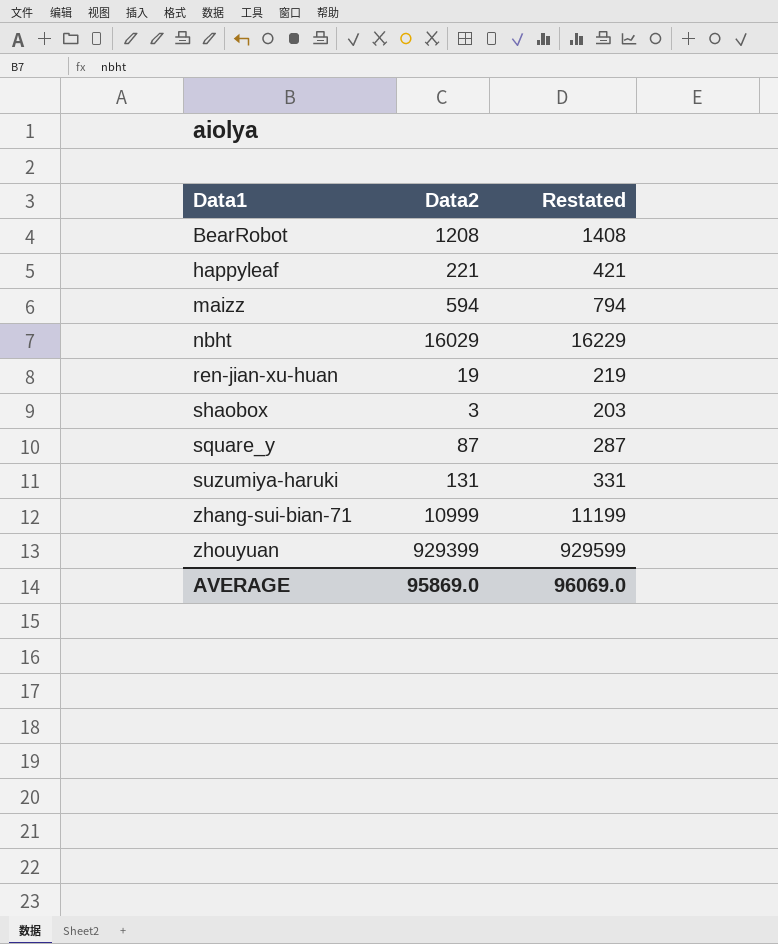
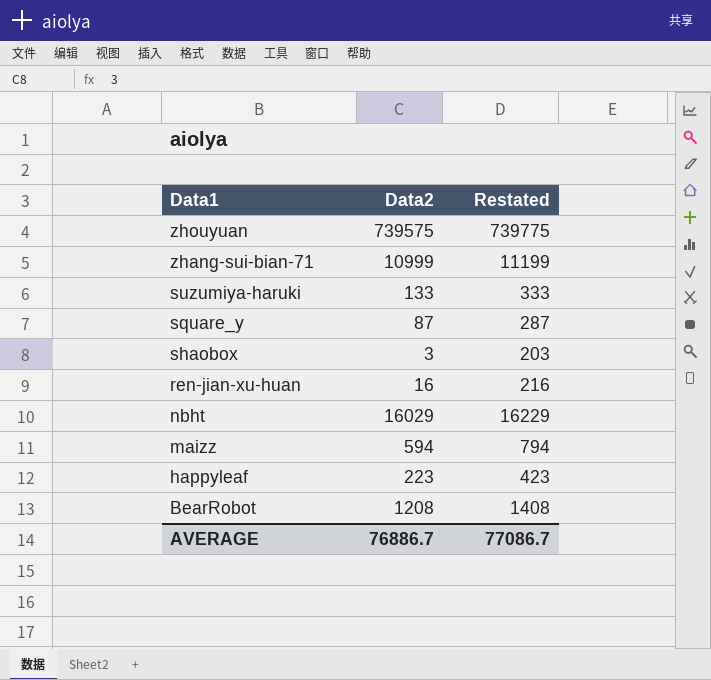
row order: Data1 ascending -> Data1 descending
zhouyuan | Data2: 929399 -> 739575
zhouyuan | Restated: 929599 -> 739775
suzumiya-haruki | Data2: 131 -> 133
suzumiya-haruki | Restated: 331 -> 333
ren-jian-xu-huan | Data2: 19 -> 16
ren-jian-xu-huan | Restated: 219 -> 216
happyleaf | Data2: 221 -> 223
happyleaf | Restated: 421 -> 423
AVERAGE | Data2: 95869.0 -> 76886.7
AVERAGE | Restated: 96069.0 -> 77086.7

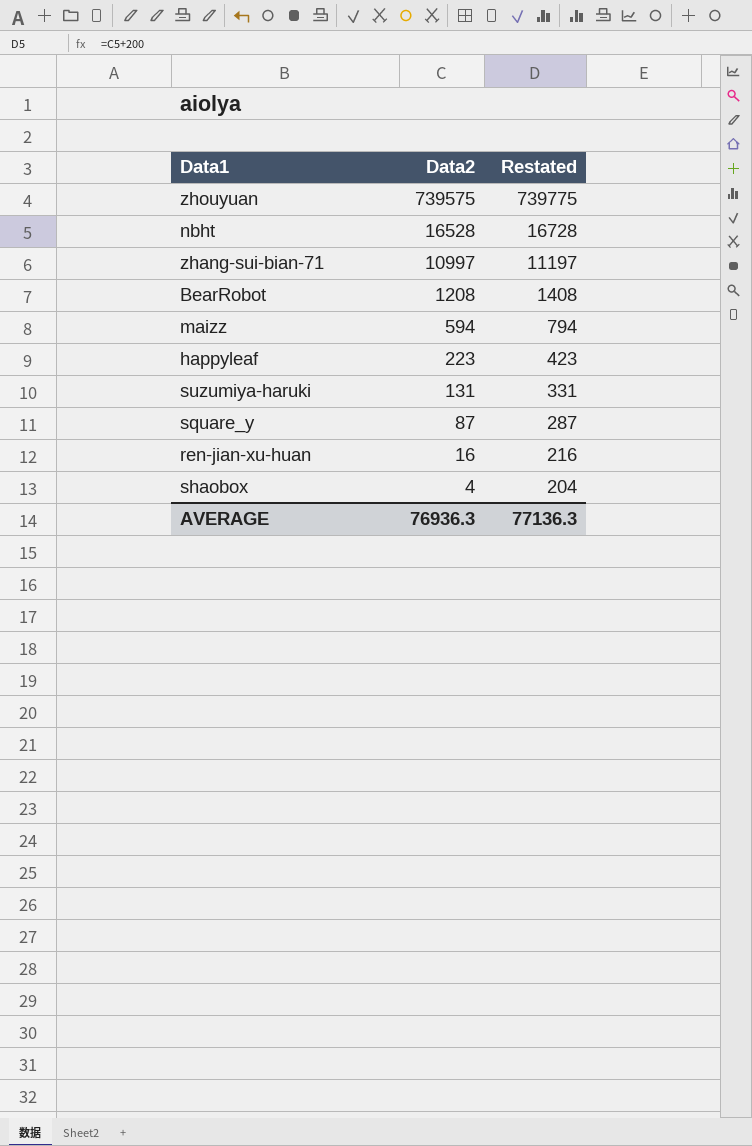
row order: Data1 descending -> Data2 descending
nbht | Data2: 16029 -> 16528
nbht | Restated: 16229 -> 16728
zhang-sui-bian-71 | Data2: 10999 -> 10997
zhang-sui-bian-71 | Restated: 11199 -> 11197
suzumiya-haruki | Data2: 133 -> 131
suzumiya-haruki | Restated: 333 -> 331
shaobox | Data2: 3 -> 4
shaobox | Restated: 203 -> 204
AVERAGE | Data2: 76886.7 -> 76936.3
AVERAGE | Restated: 77086.7 -> 77136.3

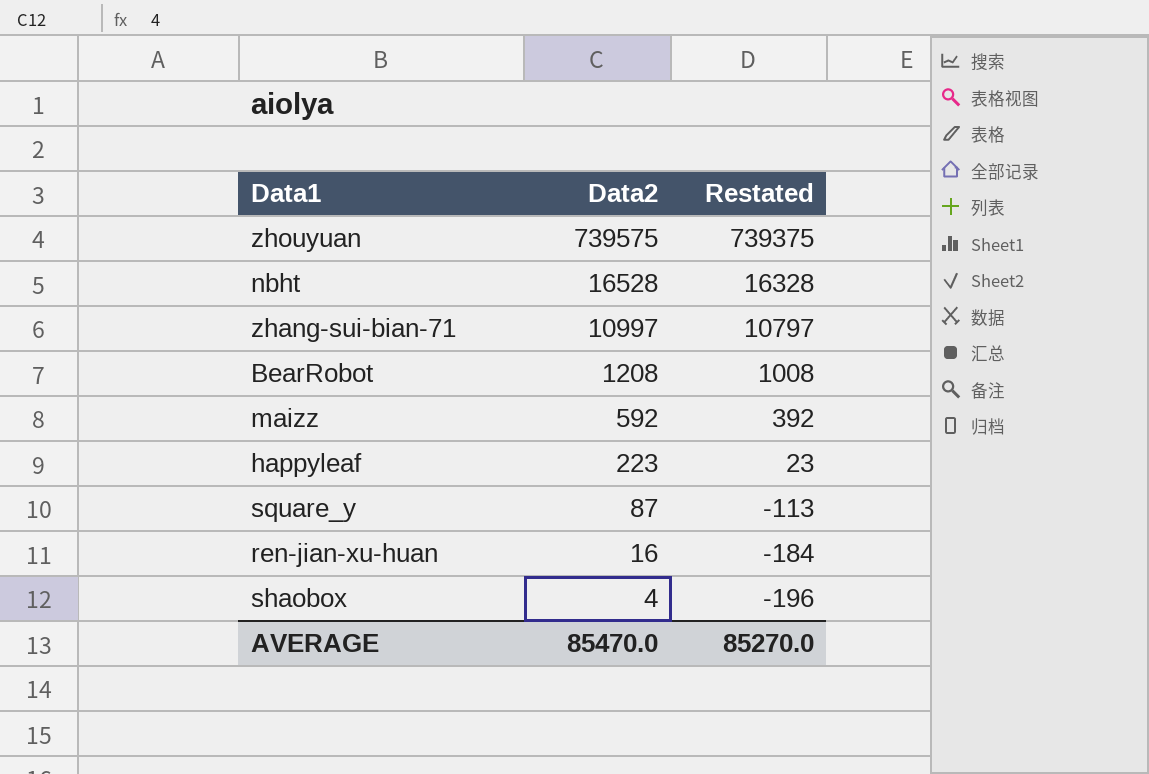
column Restated | formula: [Data2] + 200 -> [Data2] - 200
row suzumiya-haruki: 131 | 331 -> none
maizz | Data2: 594 -> 592
AVERAGE | Data2: 76936.3 -> 85470.0
AVERAGE | Restated: 77136.3 -> 85270.0

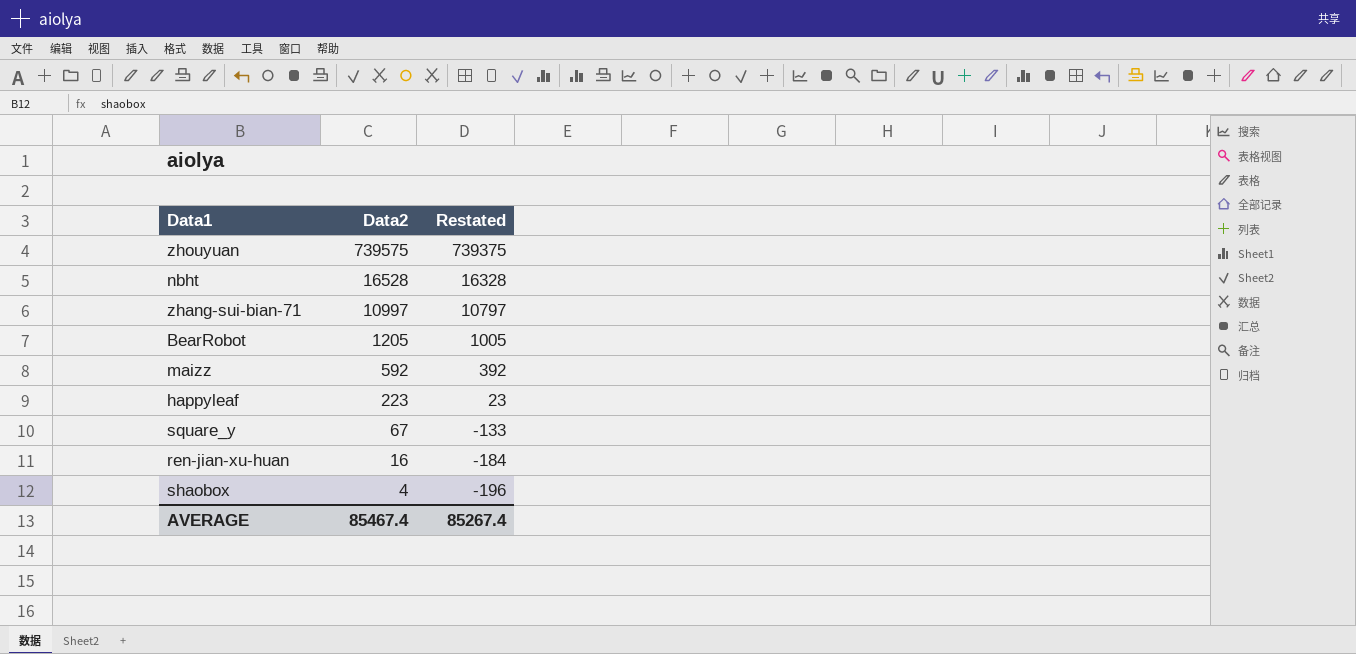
BearRobot | Data2: 1208 -> 1205
BearRobot | Restated: 1008 -> 1005
square_y | Data2: 87 -> 67
square_y | Restated: -113 -> -133
AVERAGE | Data2: 85470.0 -> 85467.4
AVERAGE | Restated: 85270.0 -> 85267.4

